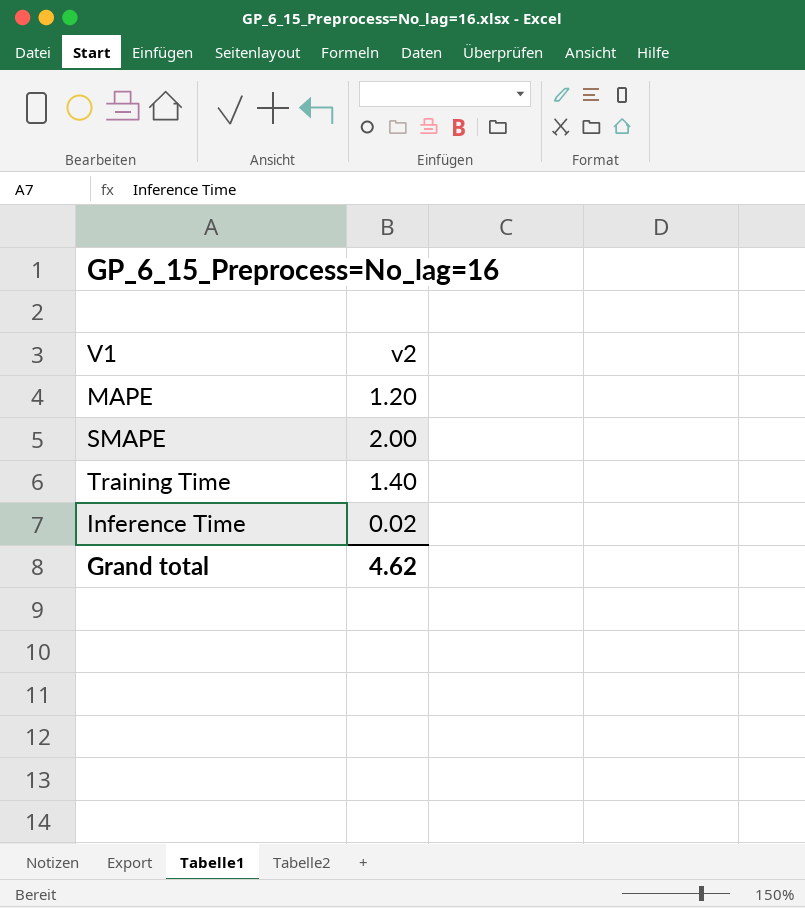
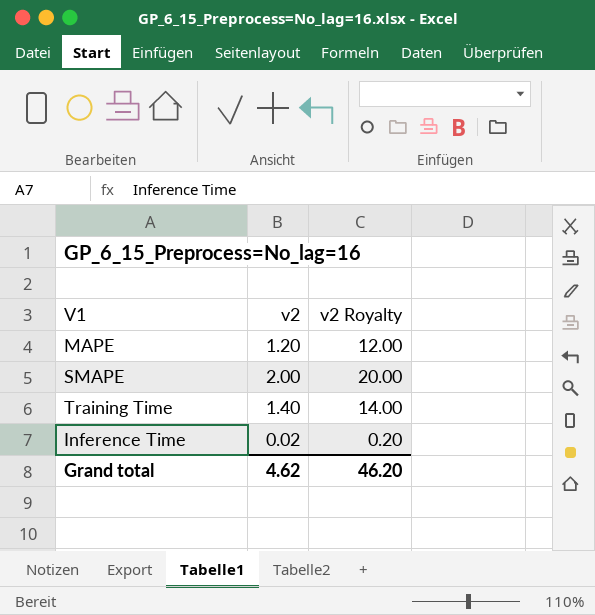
column v2 Royalty | formula: none -> [v2] * 10

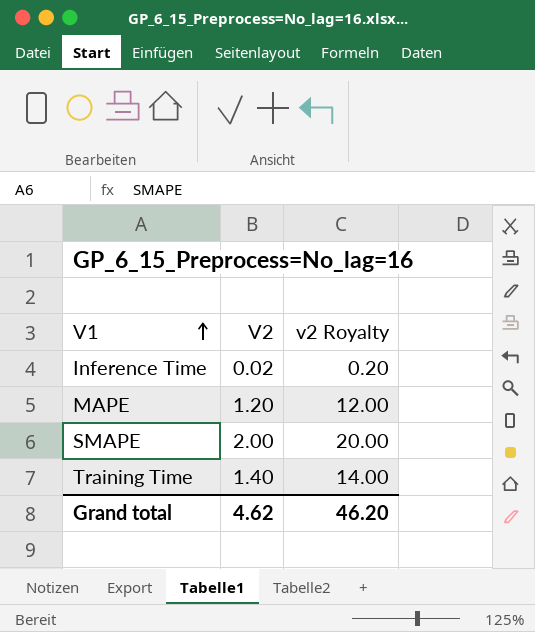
row order: none -> V1 ascending
column name: v2 -> V2

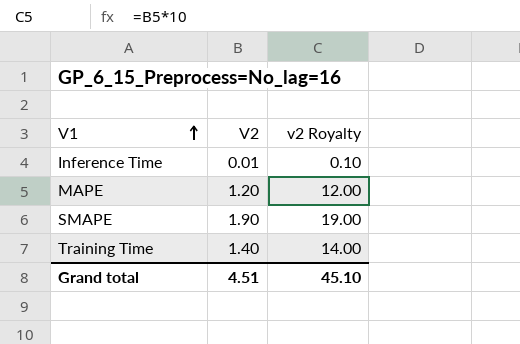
Inference Time | V2: 0.02 -> 0.01
Inference Time | v2 Royalty: 0.20 -> 0.10
SMAPE | V2: 2.00 -> 1.90
SMAPE | v2 Royalty: 20.00 -> 19.00
Grand total | V2: 4.62 -> 4.51
Grand total | v2 Royalty: 46.20 -> 45.10

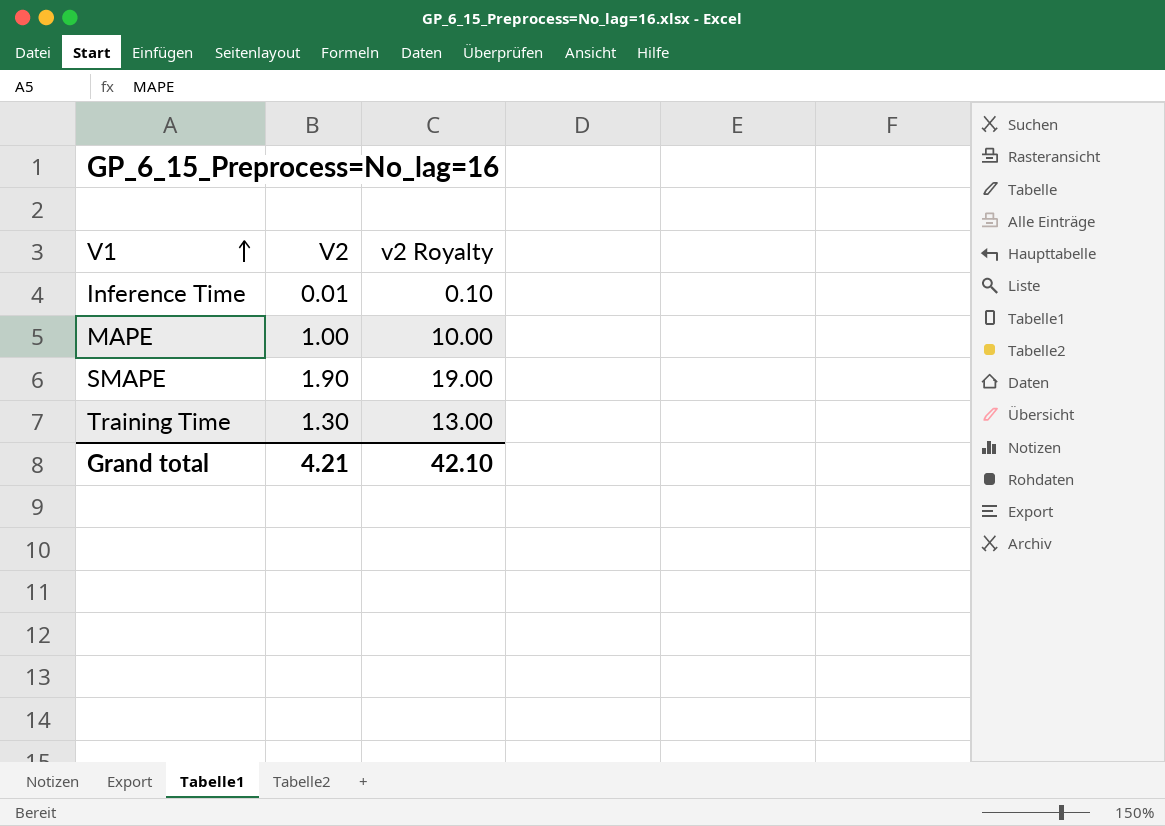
MAPE | V2: 1.20 -> 1.00
MAPE | v2 Royalty: 12.00 -> 10.00
Training Time | V2: 1.40 -> 1.30
Training Time | v2 Royalty: 14.00 -> 13.00
Grand total | V2: 4.51 -> 4.21
Grand total | v2 Royalty: 45.10 -> 42.10

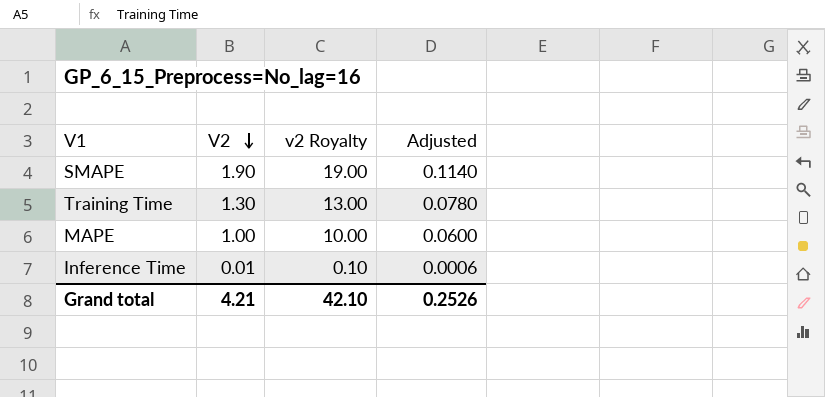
row order: V1 ascending -> V2 descending
column Adjusted | formula: none -> [V2] * 0.06

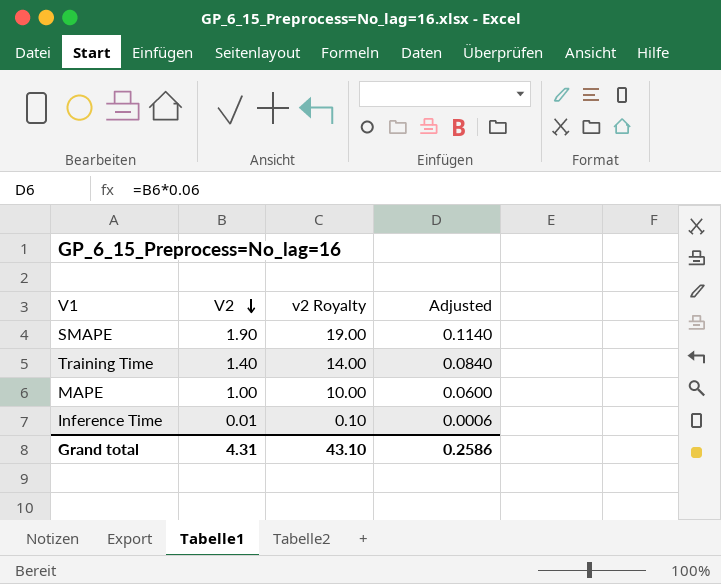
Training Time | V2: 1.30 -> 1.40
Training Time | v2 Royalty: 13.00 -> 14.00
Training Time | Adjusted: 0.0780 -> 0.0840
Grand total | V2: 4.21 -> 4.31
Grand total | v2 Royalty: 42.10 -> 43.10
Grand total | Adjusted: 0.2526 -> 0.2586

